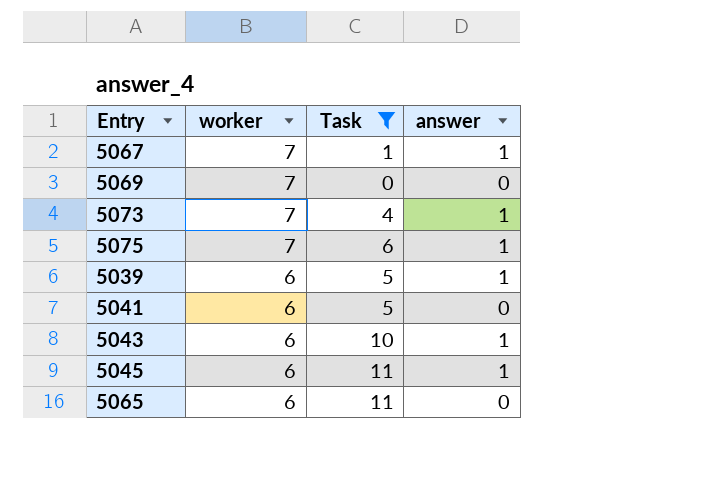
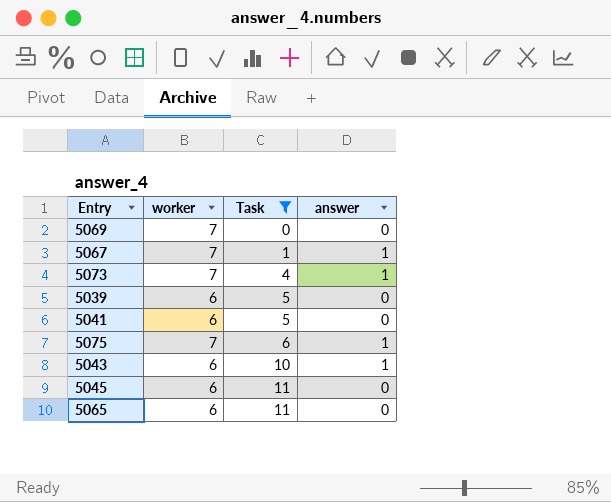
row order: worker descending -> Task ascending
5039 | answer: 1 -> 0
5045 | answer: 1 -> 0

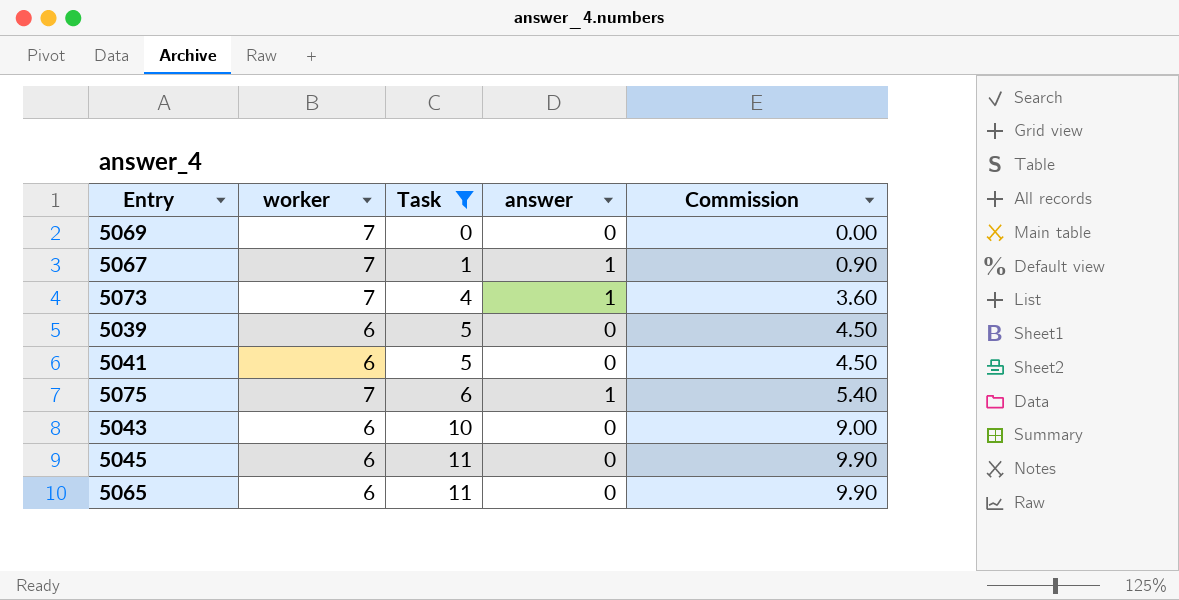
column Commission | formula: none -> [Task] * 0.9
5043 | answer: 1 -> 0

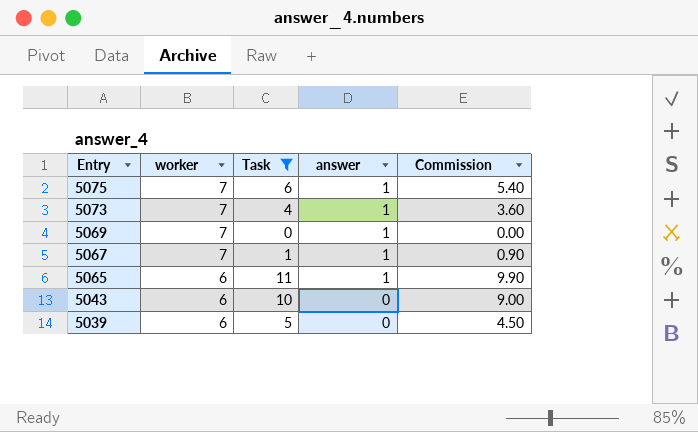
row order: Task ascending -> Entry descending
row 5041: 6 | 5 | 0 | 4.50 -> none
row 5045: 6 | 11 | 0 | 9.90 -> none
5069 | answer: 0 -> 1
5065 | answer: 0 -> 1

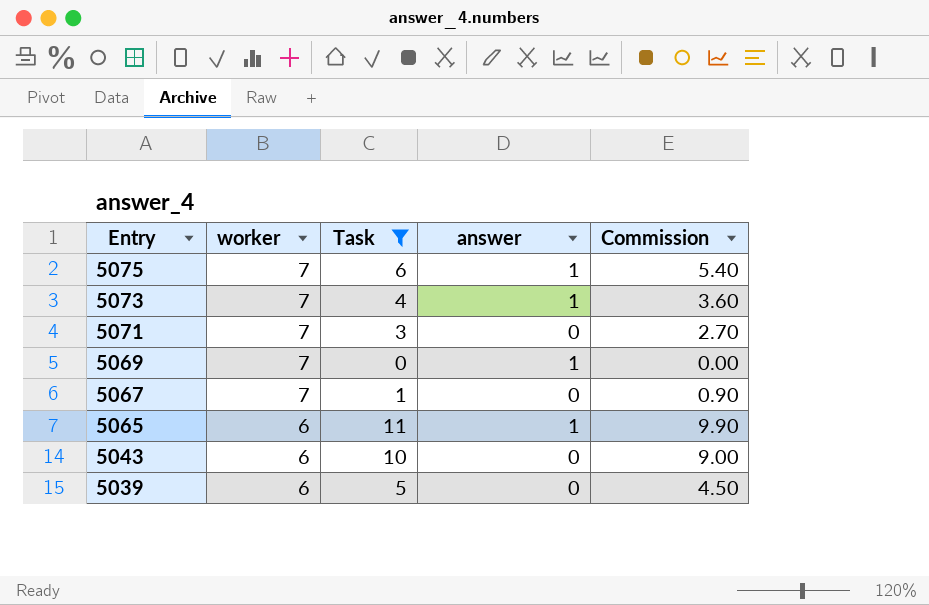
row 5071: none -> 7 | 3 | 0 | 2.70
5067 | answer: 1 -> 0

